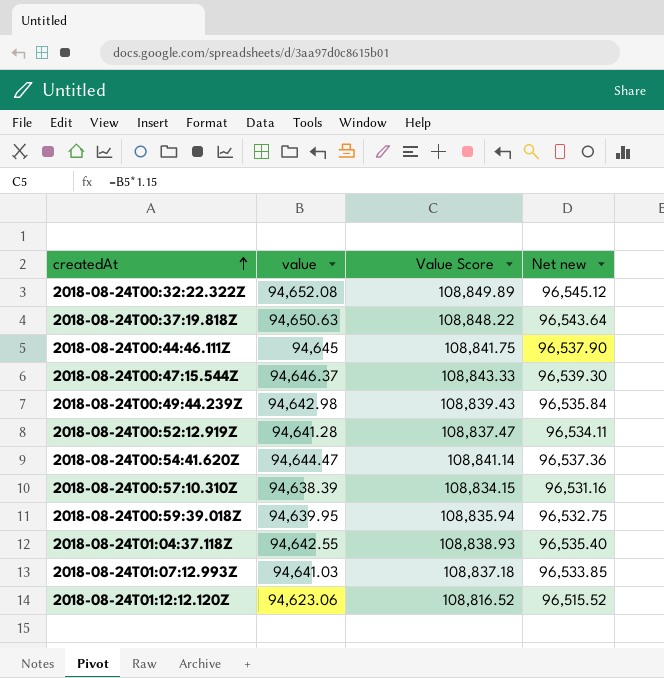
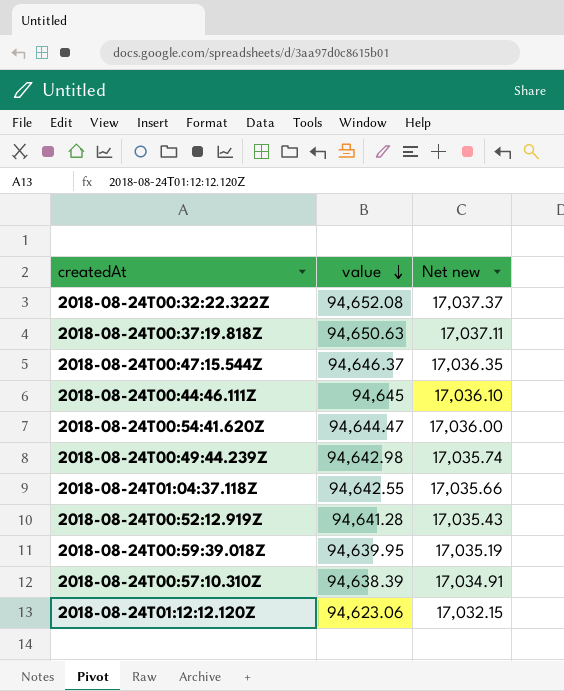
row order: createdAt ascending -> value descending
column Value Score | formula: [value] * 1.15 -> none
column Net new | formula: [value] * 1.02 -> [value] * 0.18
row 2018-08-24T01:07:12.993Z: 94,641.03 | 108,837.18 | 96,533.85 -> none

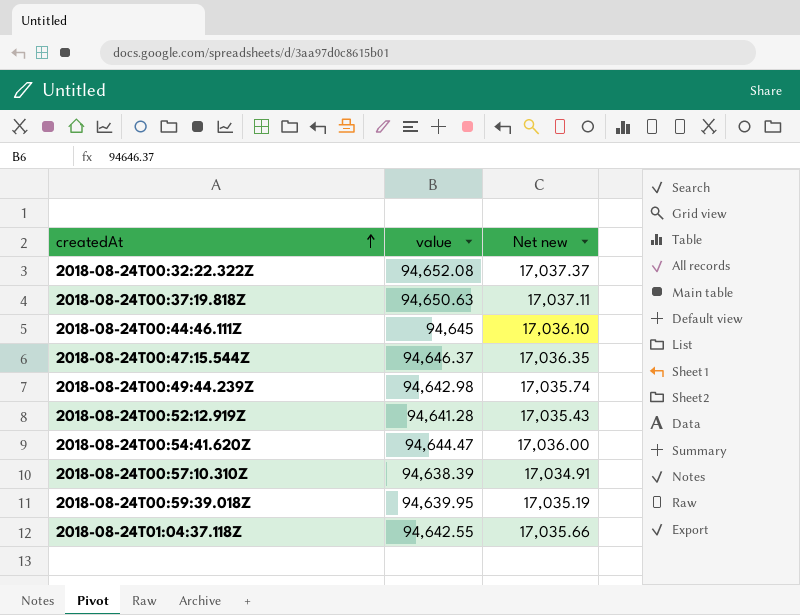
row order: value descending -> createdAt ascending
row 2018-08-24T01:12:12.120Z: 94,623.06 | 17,032.15 -> none

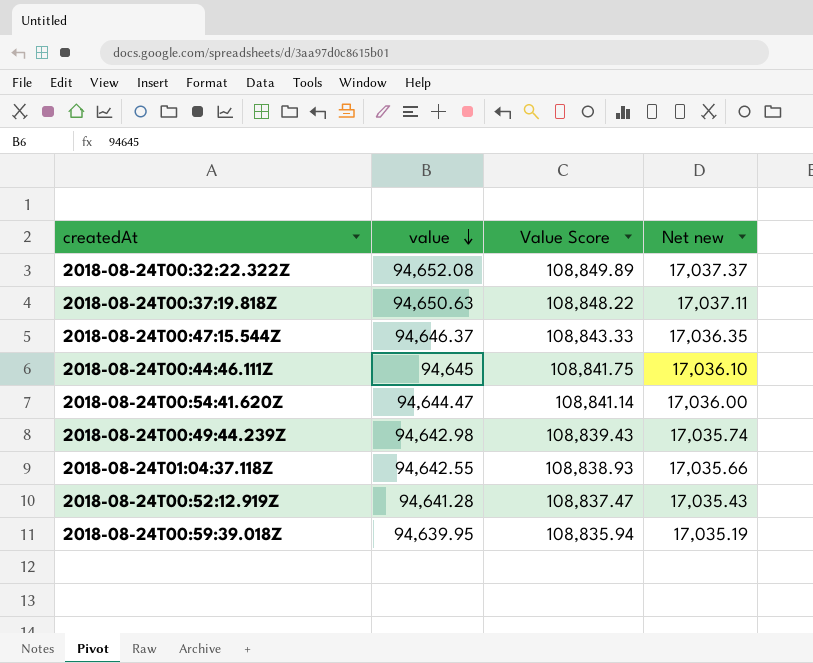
row order: createdAt ascending -> value descending
column Value Score | formula: none -> [value] * 1.15
row 2018-08-24T00:57:10.310Z: 94,638.39 | 17,034.91 -> none

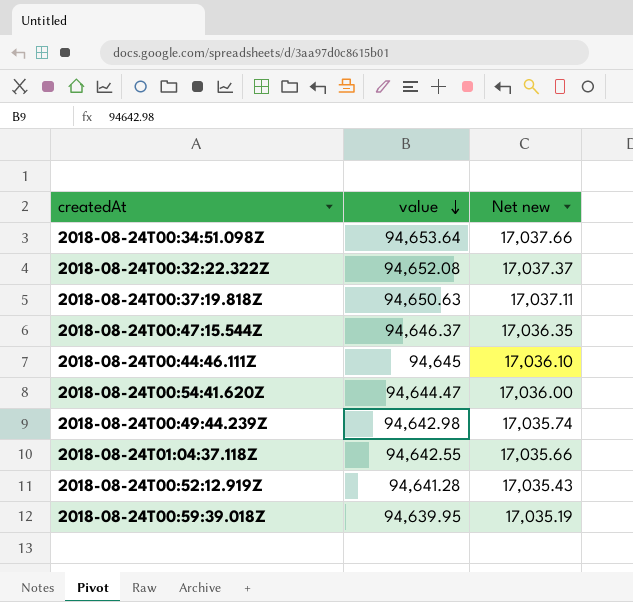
column Value Score | formula: [value] * 1.15 -> none
row 2018-08-24T00:34:51.098Z: none -> 94,653.64 | 17,037.66

